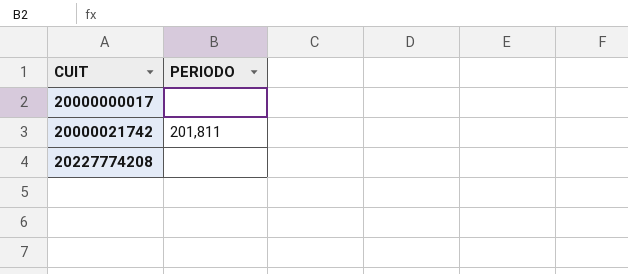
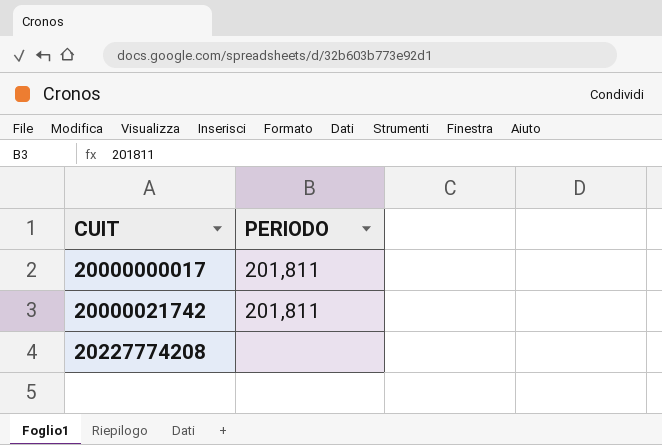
20000000017 | PERIODO: none -> 201,811

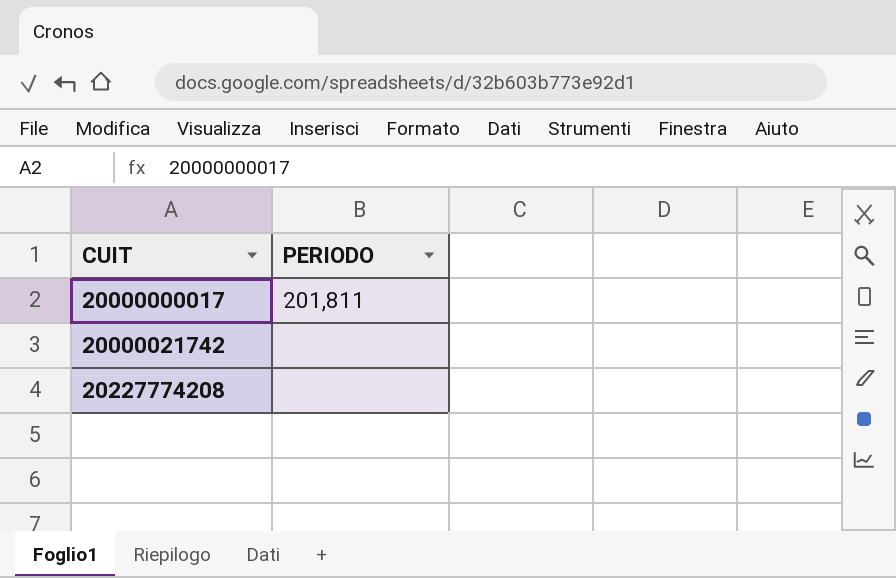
20000021742 | PERIODO: 201,811 -> none

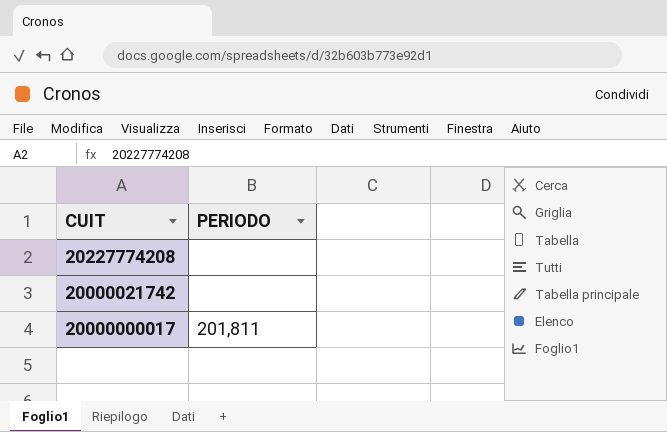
row order: CUIT ascending -> CUIT descending

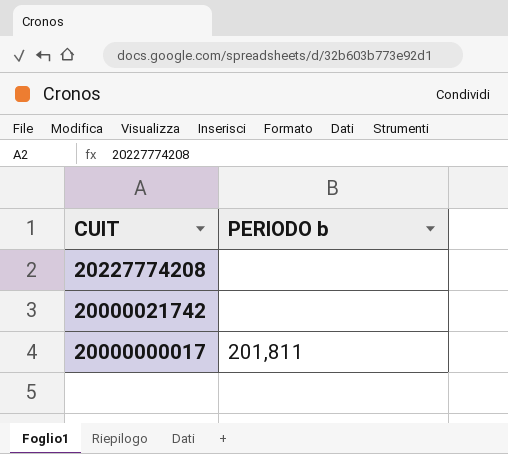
column name: PERIODO -> PERIODO b

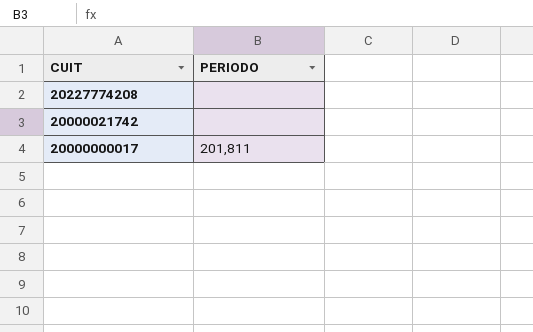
column name: PERIODO b -> PERIODO

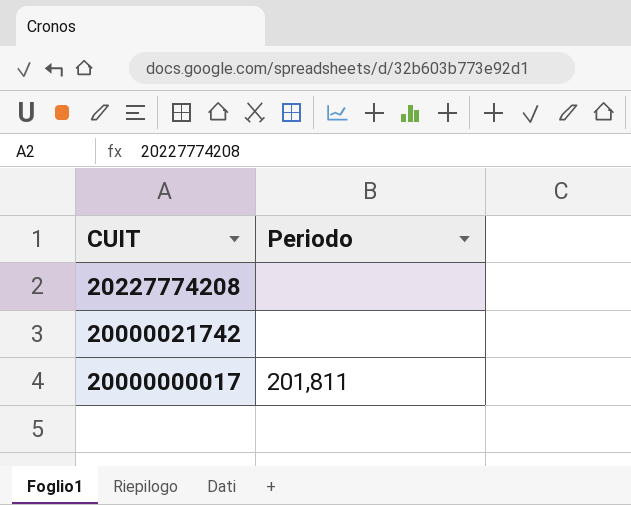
column name: PERIODO -> Periodo

